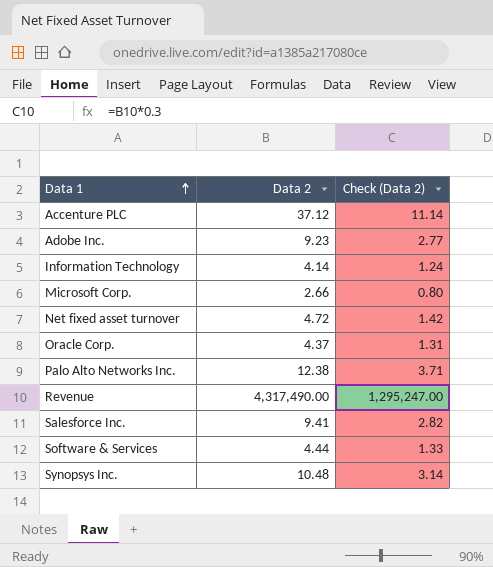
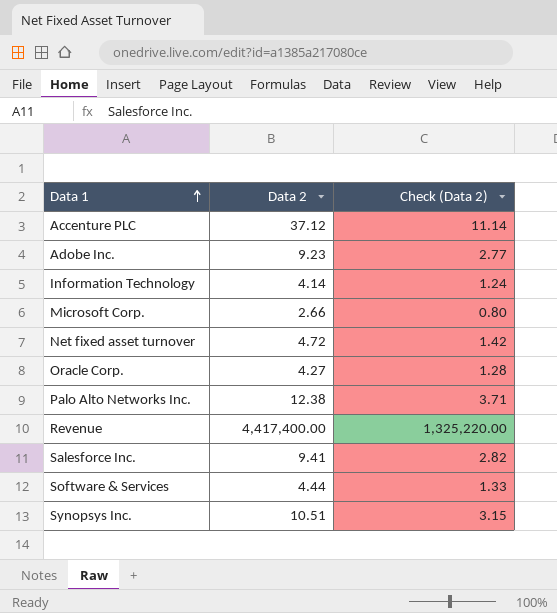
Oracle Corp. | Data 2: 4.37 -> 4.27
Oracle Corp. | Check (Data 2): 1.31 -> 1.28
Revenue | Data 2: 4,317,490.00 -> 4,417,400.00
Revenue | Check (Data 2): 1,295,247.00 -> 1,325,220.00
Synopsys Inc. | Data 2: 10.48 -> 10.51
Synopsys Inc. | Check (Data 2): 3.14 -> 3.15

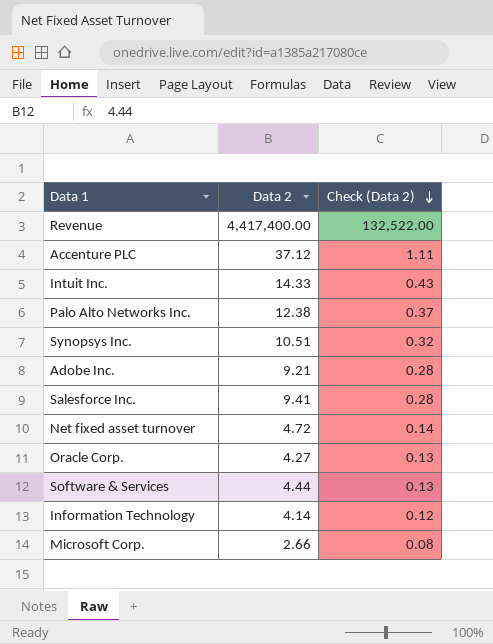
row order: Data 1 ascending -> Check (Data 2) descending
column Check (Data 2) | formula: [Data 2] * 0.3 -> [Data 2] * 0.03
row Intuit Inc.: none -> 14.33 | 0.43
Adobe Inc. | Data 2: 9.23 -> 9.21

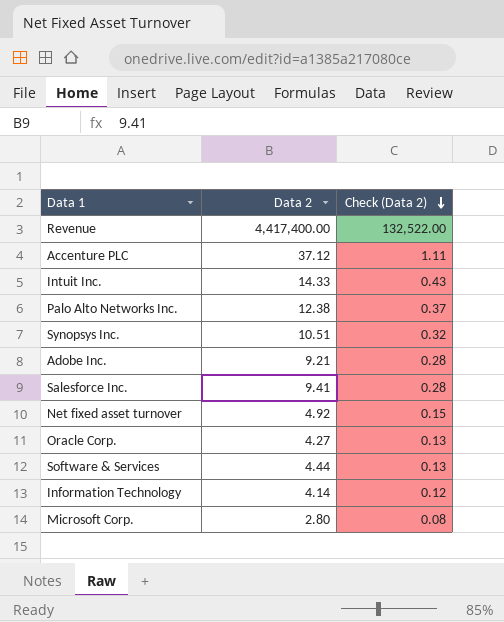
Net fixed asset turnover | Data 2: 4.72 -> 4.92
Net fixed asset turnover | Check (Data 2): 0.14 -> 0.15
Microsoft Corp. | Data 2: 2.66 -> 2.80

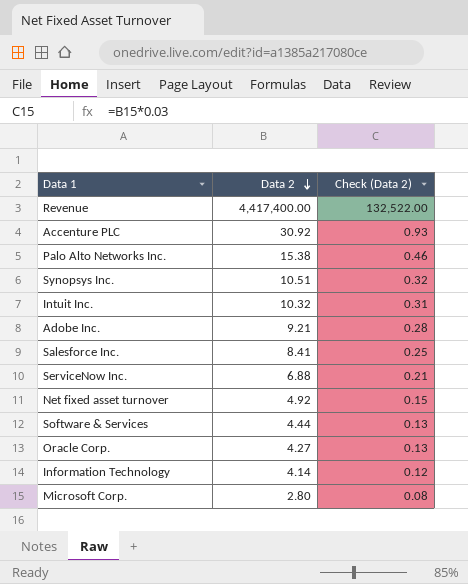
row order: Check (Data 2) descending -> Data 2 descending
Accenture PLC | Data 2: 37.12 -> 30.92
Accenture PLC | Check (Data 2): 1.11 -> 0.93
Palo Alto Networks Inc. | Data 2: 12.38 -> 15.38
Palo Alto Networks Inc. | Check (Data 2): 0.37 -> 0.46
Intuit Inc. | Data 2: 14.33 -> 10.32
Intuit Inc. | Check (Data 2): 0.43 -> 0.31
Salesforce Inc. | Data 2: 9.41 -> 8.41
Salesforce Inc. | Check (Data 2): 0.28 -> 0.25
row ServiceNow Inc.: none -> 6.88 | 0.21

